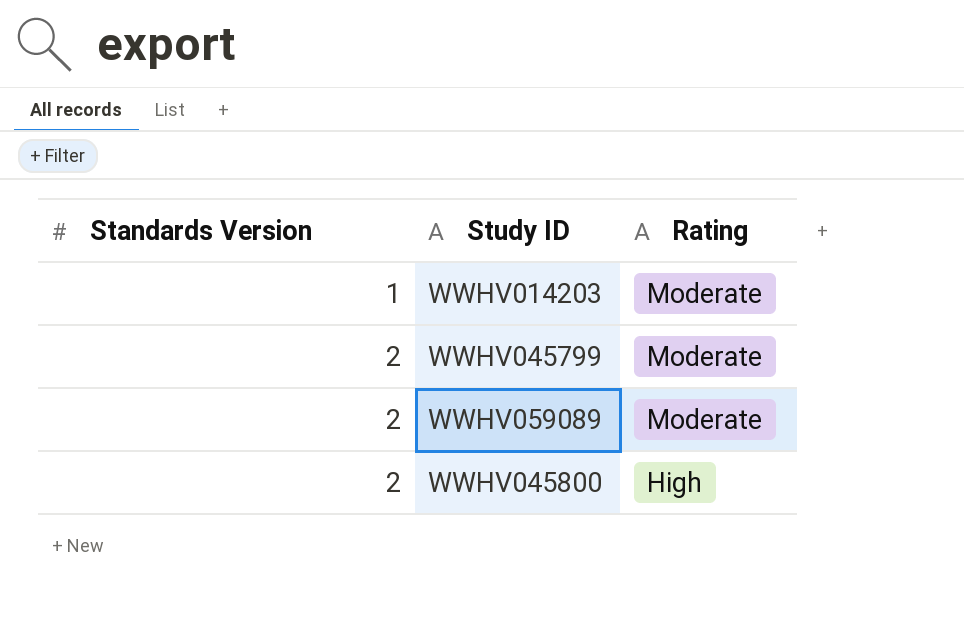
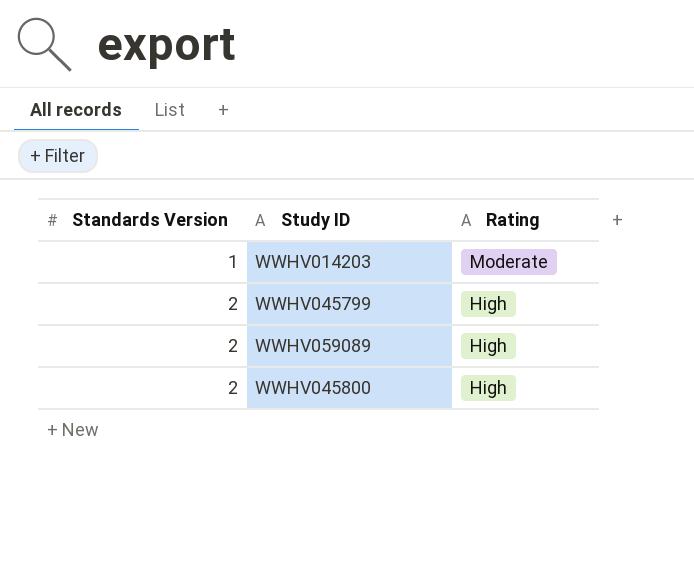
WWHV045799 | Rating: Moderate -> High
WWHV059089 | Rating: Moderate -> High

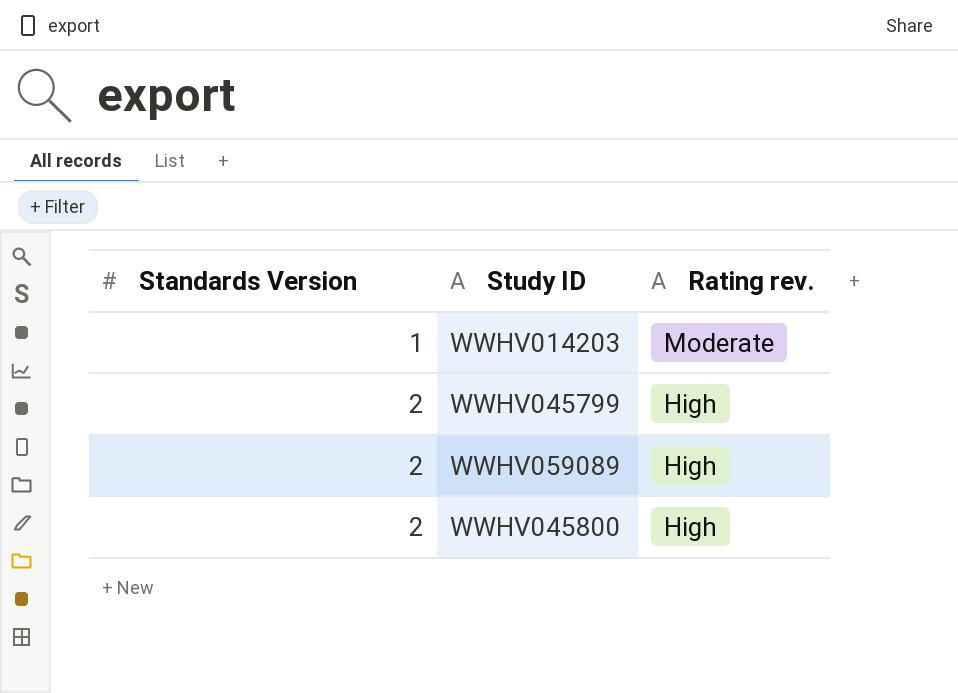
column name: Rating -> Rating rev.

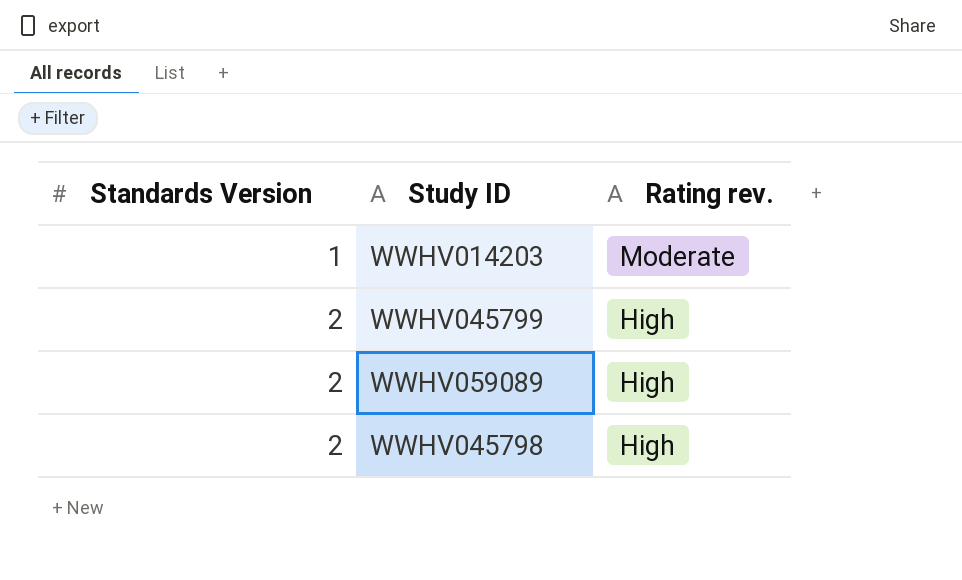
row WWHV045800: 2 | High -> none
row WWHV045798: none -> 2 | High

